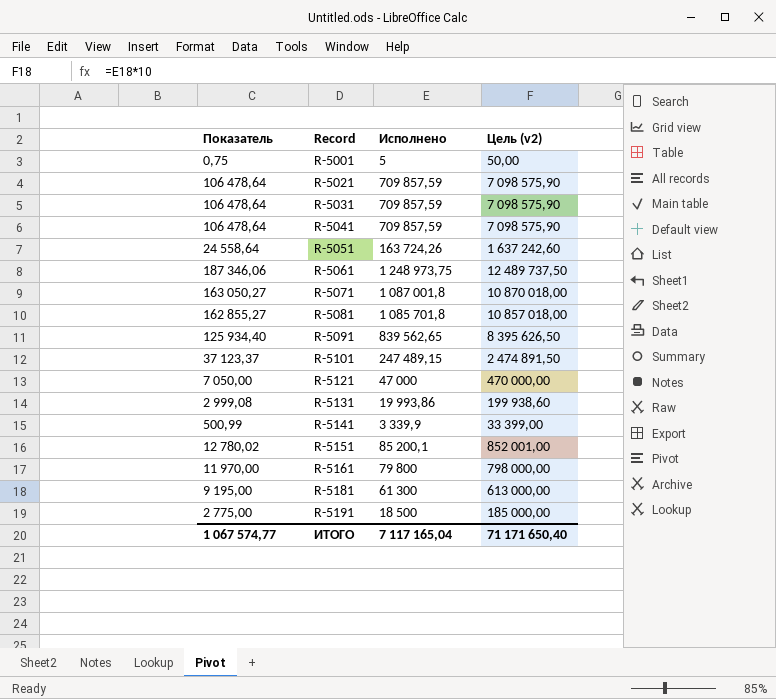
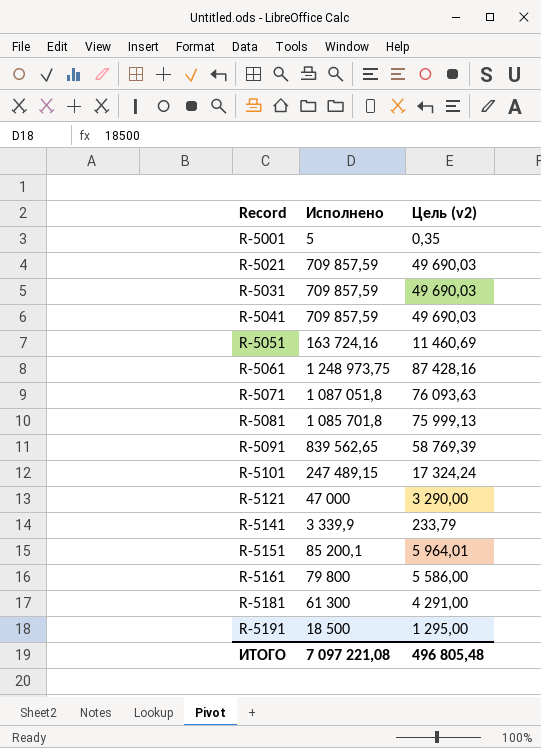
column Показатель | formula: [Исполнено] * 0,15 -> none
column Цель (v2) | formula: [Исполнено] * 10 -> [Исполнено] * 0,07
row R-5131: 2 999,08 | 19 993,86 | 199 938,60 -> none
R-5051 | Исполнено: 163 724,26 -> 163 724,16
R-5071 | Исполнено: 1 087 001,8 -> 1 087 051,8
ИТОГО | Исполнено: 7 117 165,04 -> 7 097 221,08
ИТОГО | Цель (v2): 71 171 650,40 -> 496 805,48

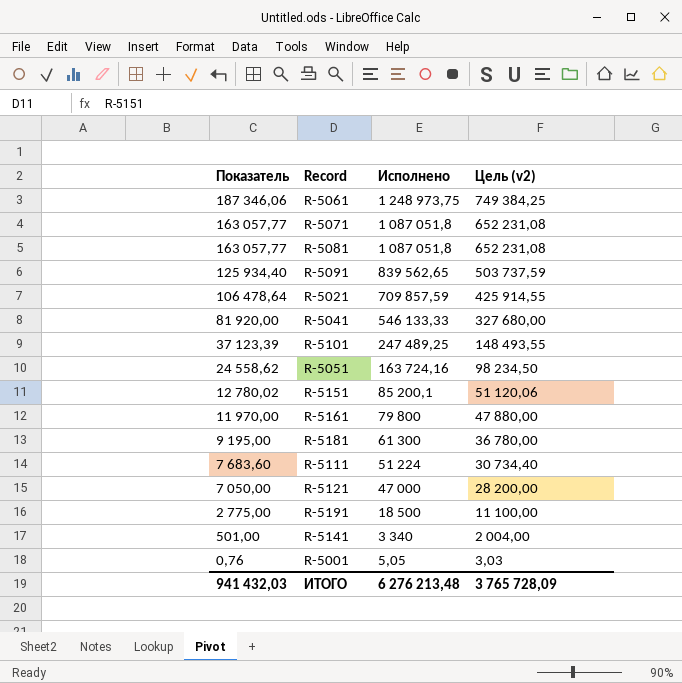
row order: Record ascending -> Показатель descending
column Показатель | formula: none -> [Исполнено] * 0,15
column Цель (v2) | formula: [Исполнено] * 0,07 -> [Исполнено] * 0,6
row R-5031: 709 857,59 | 49 690,03 -> none
R-5081 | Исполнено: 1 085 701,8 -> 1 087 051,8
R-5041 | Исполнено: 709 857,59 -> 546 133,33
R-5101 | Исполнено: 247 489,15 -> 247 489,25
row R-5111: none -> 7 683,60 | 51 224 | 30 734,40
R-5141 | Исполнено: 3 339,9 -> 3 340
R-5001 | Исполнено: 5 -> 5,05
ИТОГО | Исполнено: 7 097 221,08 -> 6 276 213,48
ИТОГО | Цель (v2): 496 805,48 -> 3 765 728,09

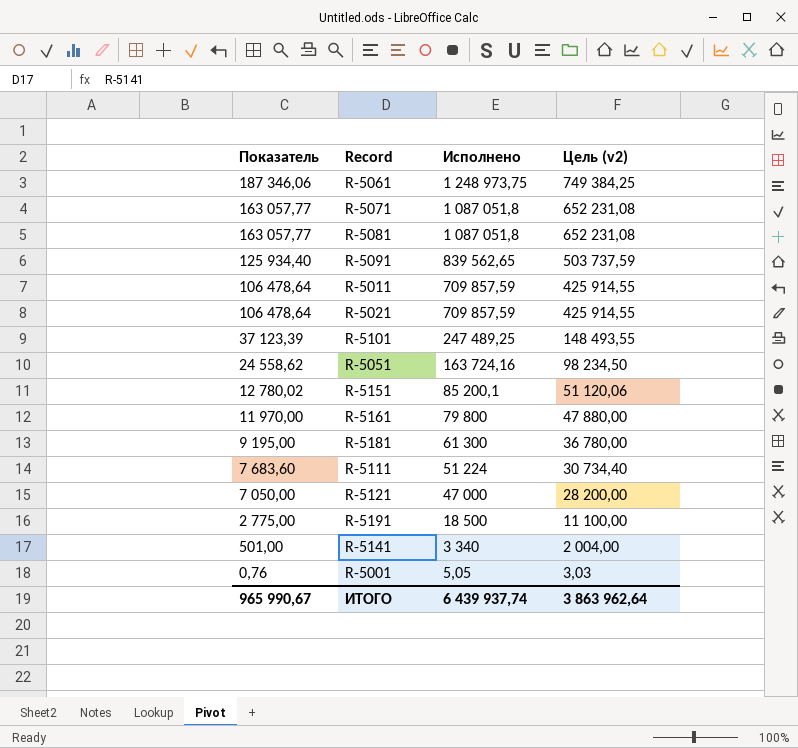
row R-5041: 81 920,00 | 546 133,33 | 327 680,00 -> none
row R-5011: none -> 106 478,64 | 709 857,59 | 425 914,55
ИТОГО | Показатель: 941 432,03 -> 965 990,67
ИТОГО | Исполнено: 6 276 213,48 -> 6 439 937,74
ИТОГО | Цель (v2): 3 765 728,09 -> 3 863 962,64

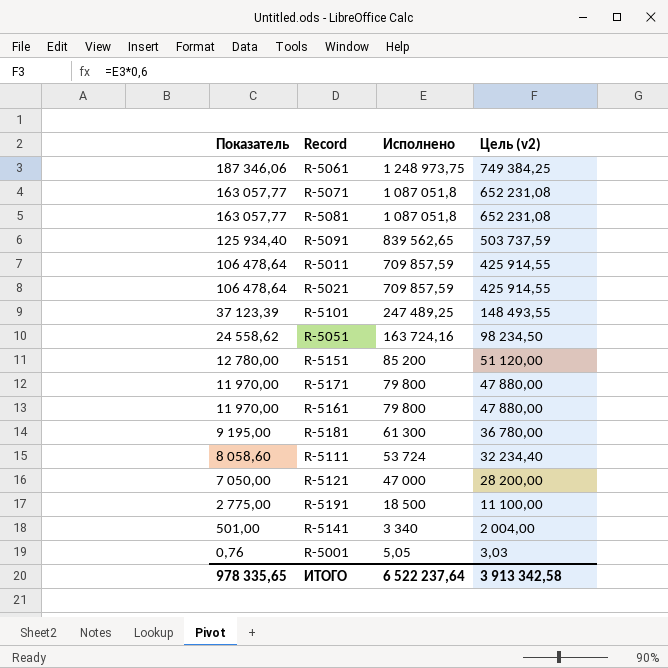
R-5151 | Показатель: 12 780,02 -> 12 780,00
R-5151 | Исполнено: 85 200,1 -> 85 200
R-5151 | Цель (v2): 51 120,06 -> 51 120,00
row R-5171: none -> 11 970,00 | 79 800 | 47 880,00
R-5111 | Показатель: 7 683,60 -> 8 058,60
R-5111 | Исполнено: 51 224 -> 53 724
R-5111 | Цель (v2): 30 734,40 -> 32 234,40
ИТОГО | Показатель: 965 990,67 -> 978 335,65
ИТОГО | Исполнено: 6 439 937,74 -> 6 522 237,64
ИТОГО | Цель (v2): 3 863 962,64 -> 3 913 342,58

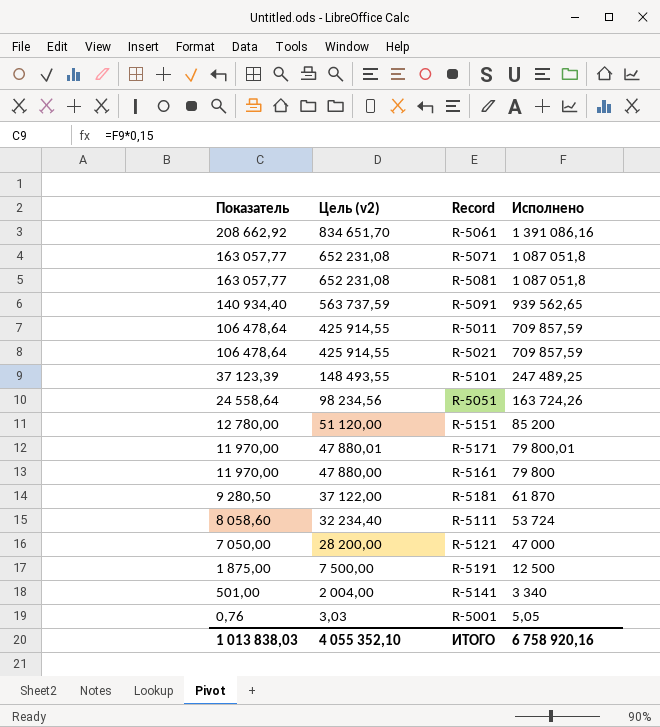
column Цель (v2) | position: 4 -> 2
R-5061 | Показатель: 187 346,06 -> 208 662,92
R-5061 | Цель (v2): 749 384,25 -> 834 651,70
R-5061 | Исполнено: 1 248 973,75 -> 1 391 086,16
R-5091 | Показатель: 125 934,40 -> 140 934,40
R-5091 | Цель (v2): 503 737,59 -> 563 737,59
R-5091 | Исполнено: 839 562,65 -> 939 562,65
R-5051 | Показатель: 24 558,62 -> 24 558,64
R-5051 | Цель (v2): 98 234,50 -> 98 234,56
R-5051 | Исполнено: 163 724,16 -> 163 724,26
R-5171 | Цель (v2): 47 880,00 -> 47 880,01
R-5171 | Исполнено: 79 800 -> 79 800,01
R-5181 | Показатель: 9 195,00 -> 9 280,50
R-5181 | Цель (v2): 36 780,00 -> 37 122,00
R-5181 | Исполнено: 61 300 -> 61 870
R-5191 | Показатель: 2 775,00 -> 1 875,00
R-5191 | Цель (v2): 11 100,00 -> 7 500,00
R-5191 | Исполнено: 18 500 -> 12 500
ИТОГО | Показатель: 978 335,65 -> 1 013 838,03
ИТОГО | Цель (v2): 3 913 342,58 -> 4 055 352,10
ИТОГО | Исполнено: 6 522 237,64 -> 6 758 920,16

